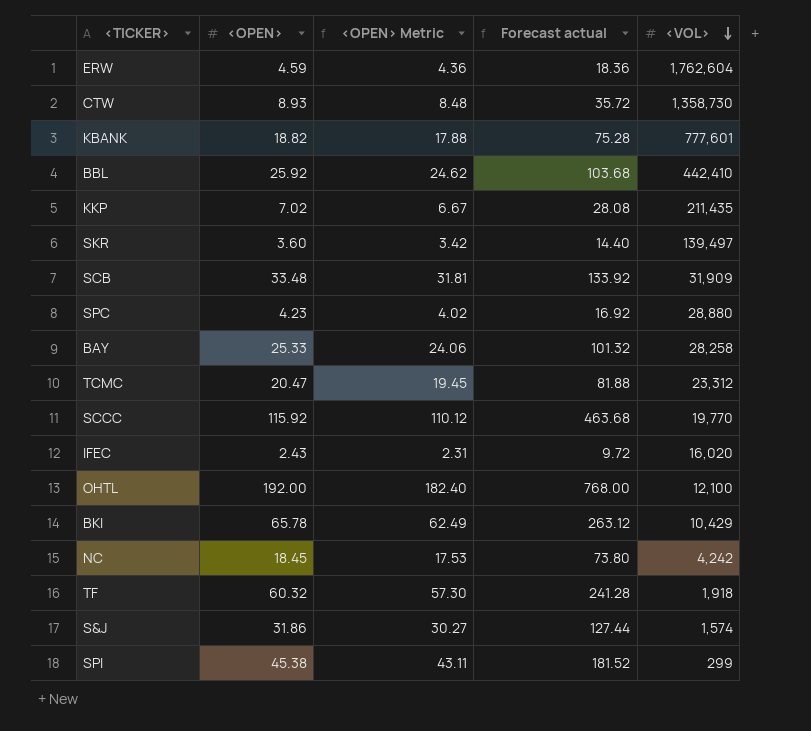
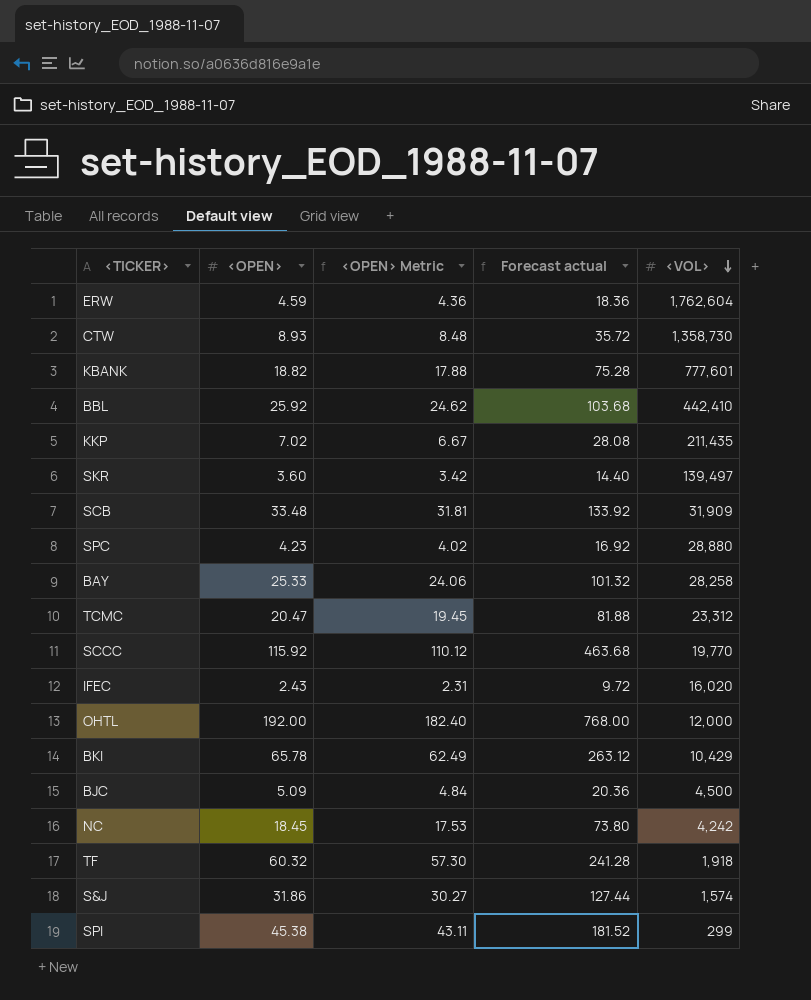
OHTL | <VOL>: 12,100 -> 12,000
row BJC: none -> 5.09 | 4.84 | 20.36 | 4,500

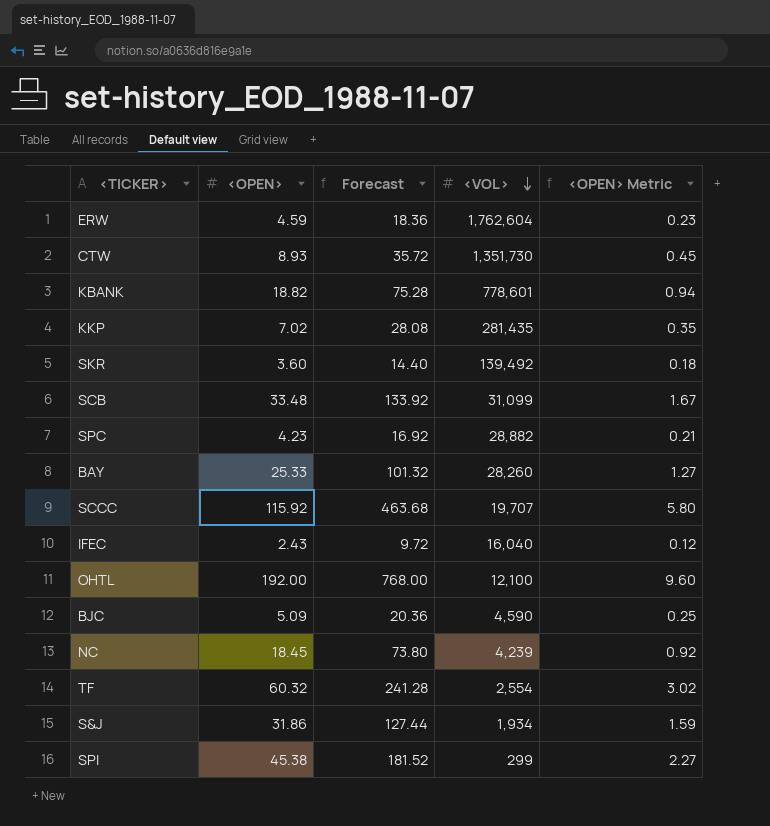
column name: Forecast actual -> Forecast
column <OPEN> Metric | formula: [<OPEN>] * 0.95 -> [<OPEN>] * 0.05
column <OPEN> Metric | position: 3 -> 5
row BBL: 25.92 | 24.62 | 103.68 | 442,410 -> none
row TCMC: 20.47 | 19.45 | 81.88 | 23,312 -> none
row BKI: 65.78 | 62.49 | 263.12 | 10,429 -> none
CTW | <VOL>: 1,358,730 -> 1,351,730
KBANK | <VOL>: 777,601 -> 778,601
KKP | <VOL>: 211,435 -> 281,435
SKR | <VOL>: 139,497 -> 139,492
SCB | <VOL>: 31,909 -> 31,099
SPC | <VOL>: 28,880 -> 28,882
BAY | <VOL>: 28,258 -> 28,260
SCCC | <VOL>: 19,770 -> 19,707
IFEC | <VOL>: 16,020 -> 16,040
OHTL | <VOL>: 12,000 -> 12,100
BJC | <VOL>: 4,500 -> 4,590
NC | <VOL>: 4,242 -> 4,239
TF | <VOL>: 1,918 -> 2,554
S&J | <VOL>: 1,574 -> 1,934

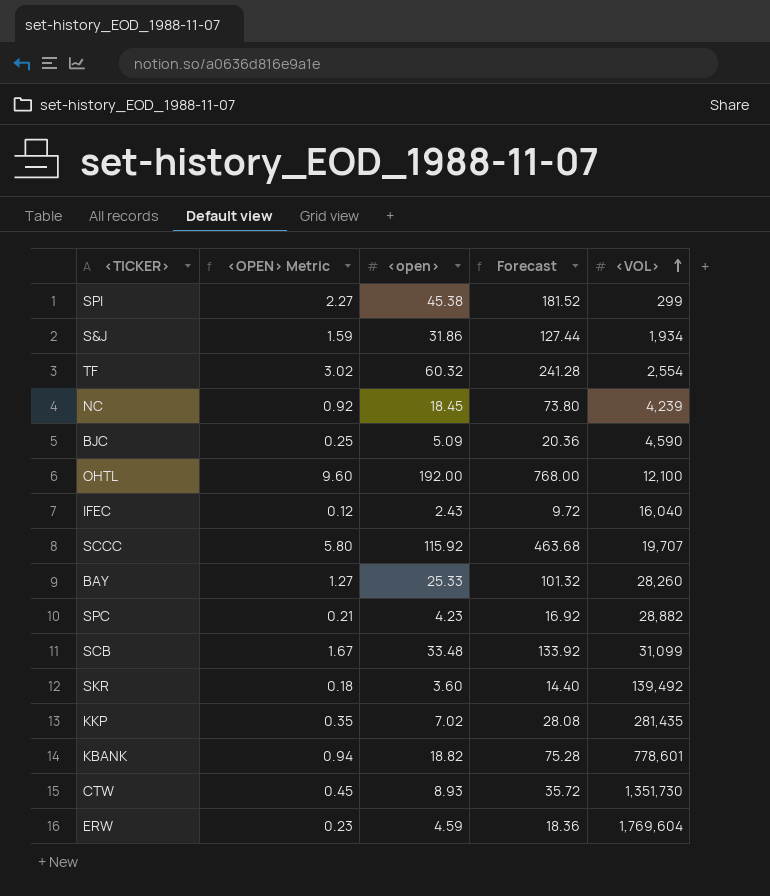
row order: <VOL> descending -> <VOL> ascending
column <OPEN> Metric | position: 5 -> 2
column name: <OPEN> -> <open>
ERW | <VOL>: 1,762,604 -> 1,769,604

